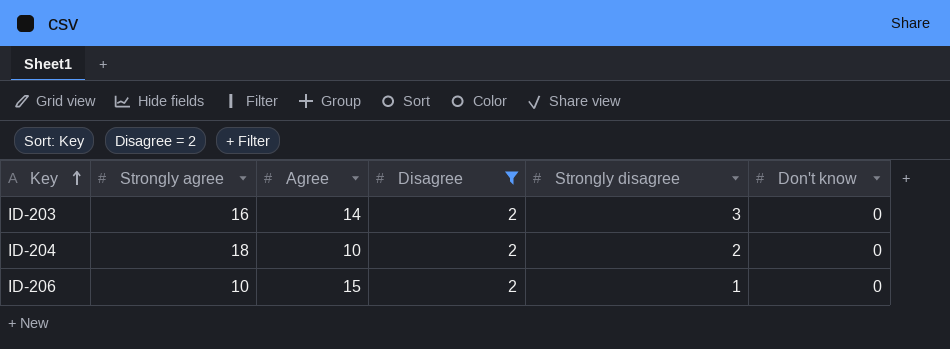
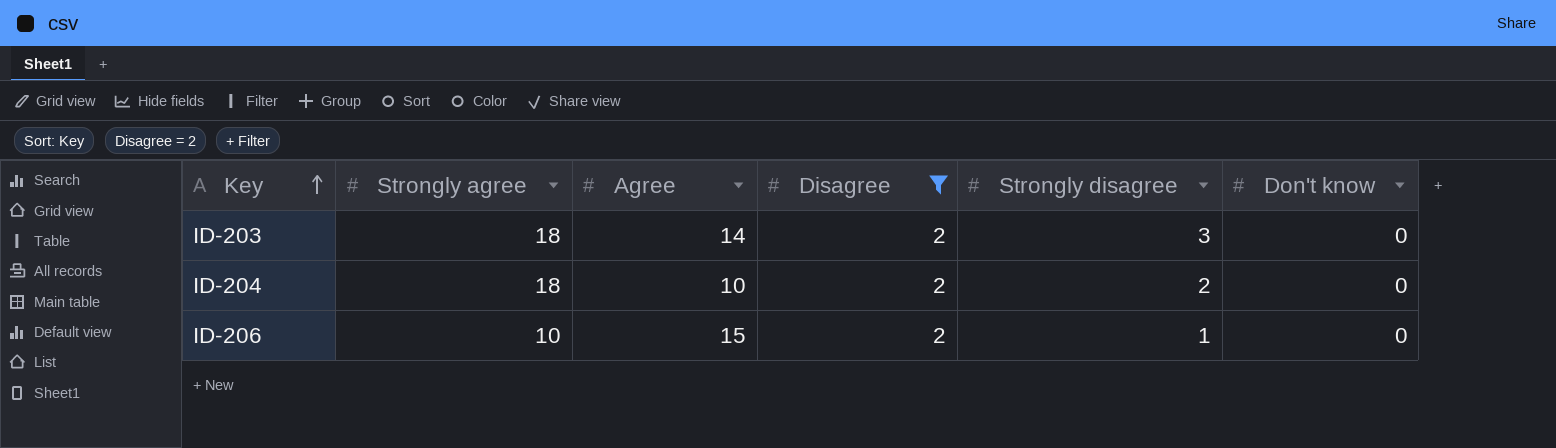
ID-203 | Strongly agree: 16 -> 18

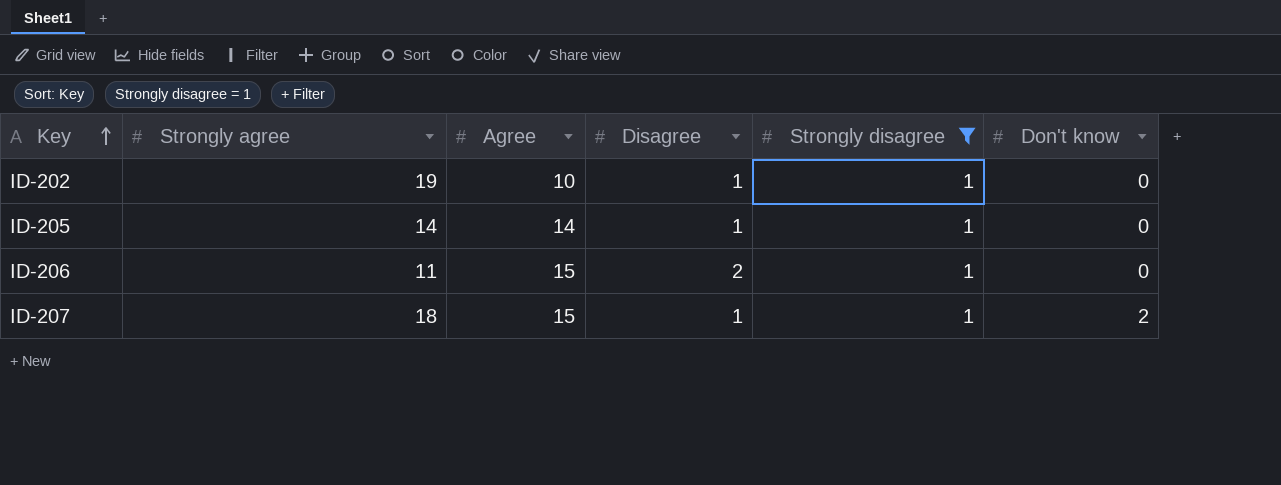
filter: Disagree = 2 -> Strongly disagree = 1
ID-206 | Strongly agree: 10 -> 11

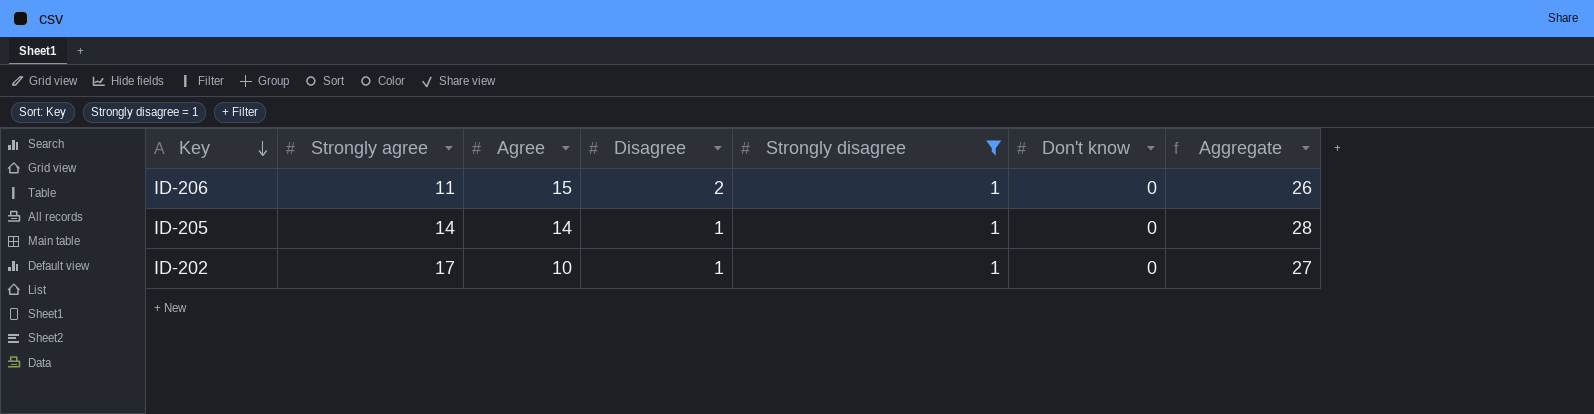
row order: Key ascending -> Key descending
column Aggregate | formula: none -> [Strongly agree] + [Agree]
row ID-207: 18 | 15 | 1 | 1 | 2 -> none
ID-202 | Strongly agree: 19 -> 17

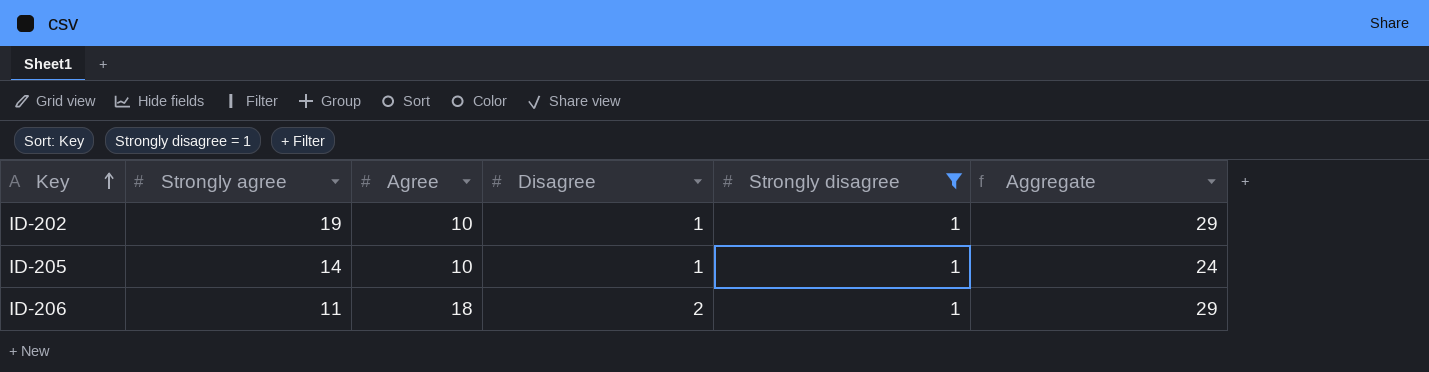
row order: Key descending -> Key ascending
column Don't know | position: 6 -> none
ID-202 | Strongly agree: 17 -> 19
ID-202 | Aggregate: 27 -> 29
ID-205 | Agree: 14 -> 10
ID-205 | Aggregate: 28 -> 24
ID-206 | Agree: 15 -> 18
ID-206 | Aggregate: 26 -> 29

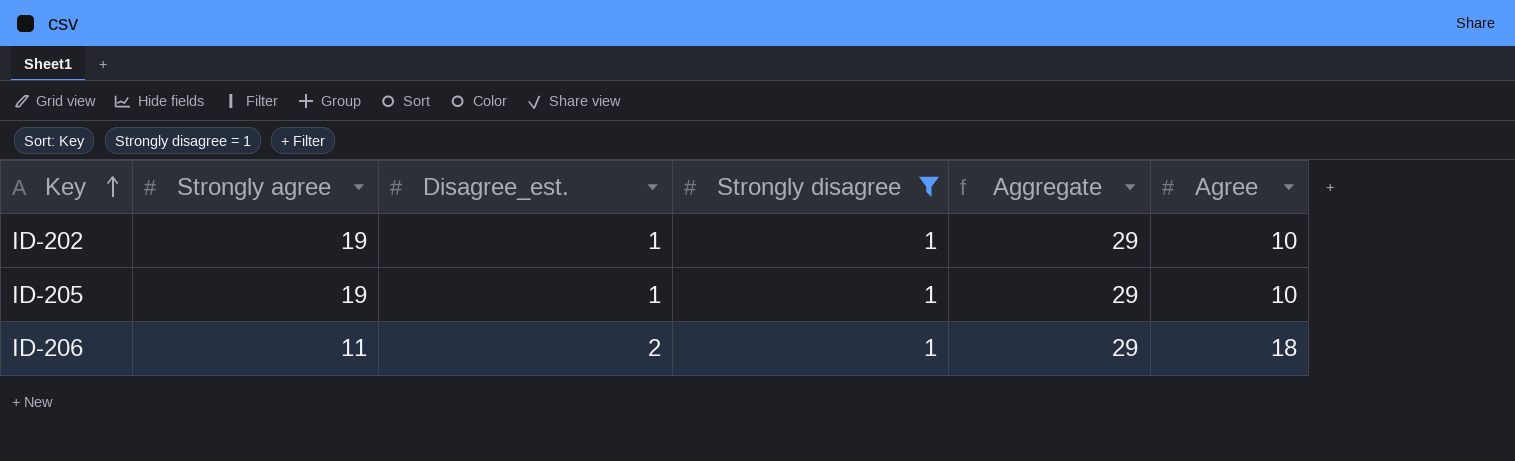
column name: Disagree -> Disagree_est.
column Agree | position: 3 -> 6
ID-205 | Strongly agree: 14 -> 19
ID-205 | Aggregate: 24 -> 29

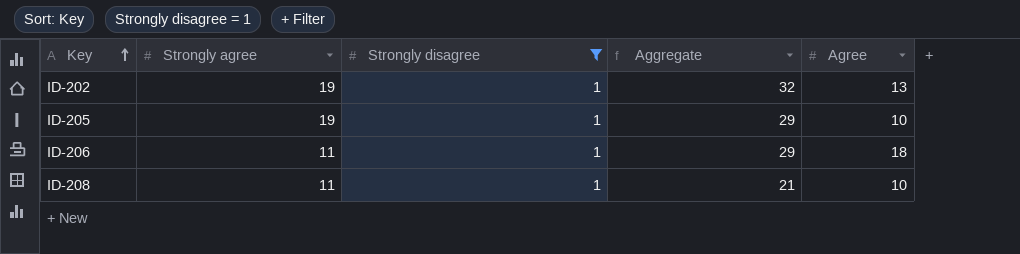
column Disagree_est. | position: 3 -> none
ID-202 | Aggregate: 29 -> 32
ID-202 | Agree: 10 -> 13
row ID-208: none -> 11 | 1 | 21 | 10

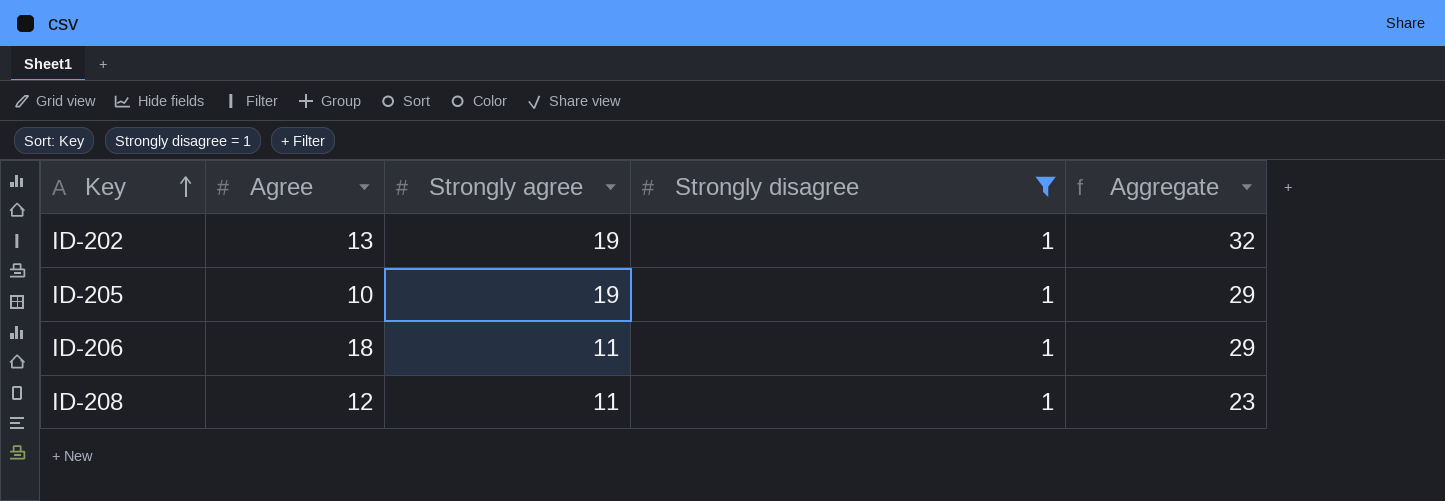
column Agree | position: 5 -> 2
ID-208 | Agree: 10 -> 12
ID-208 | Aggregate: 21 -> 23

